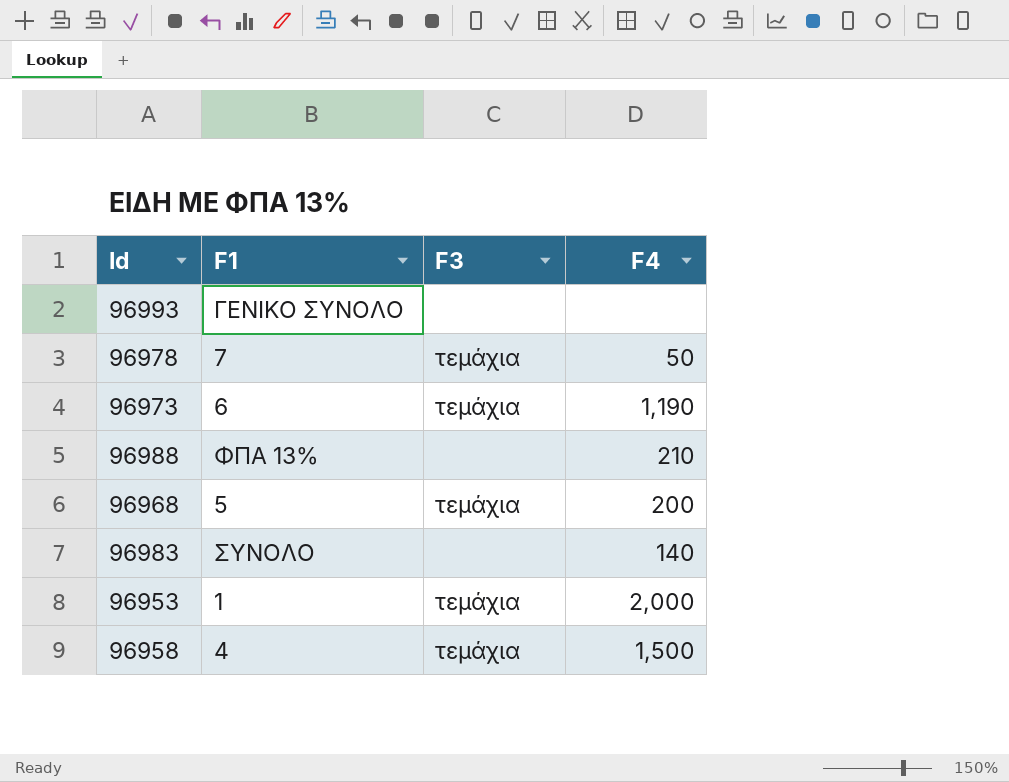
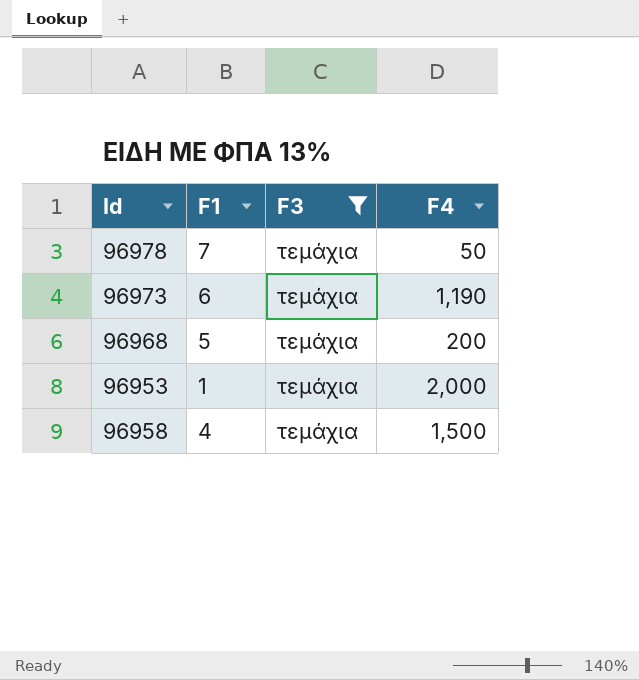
filter: none -> F3 = τεμάχια

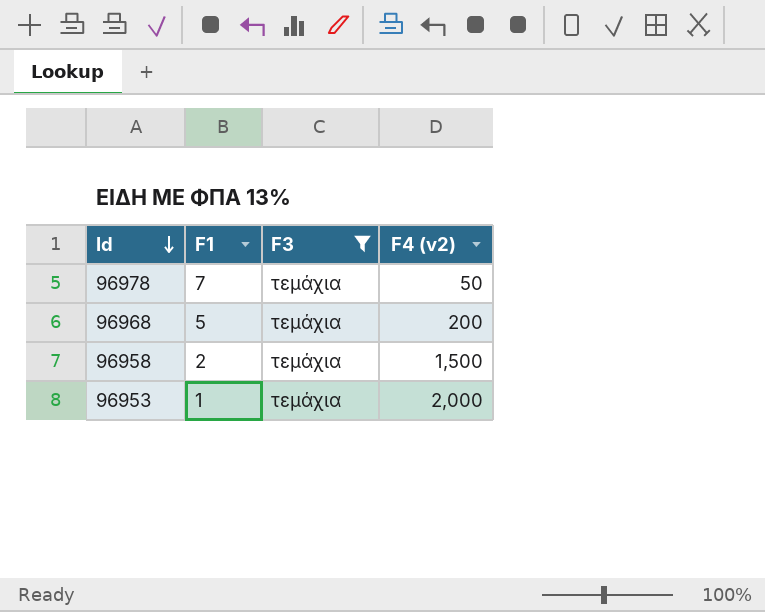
row order: none -> Id descending
column name: F4 -> F4 (v2)
row 96973: 6 | τεμάχια | 1,190 -> none
96958 | F1: 4 -> 2

